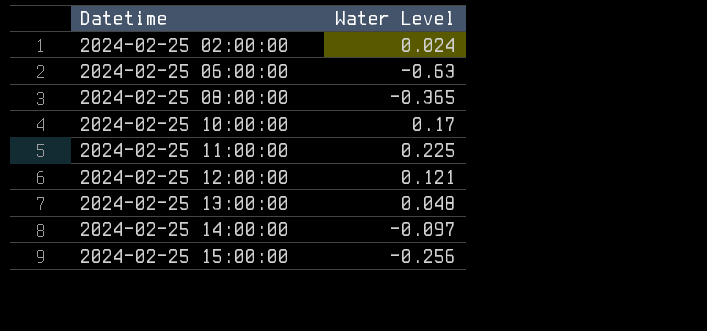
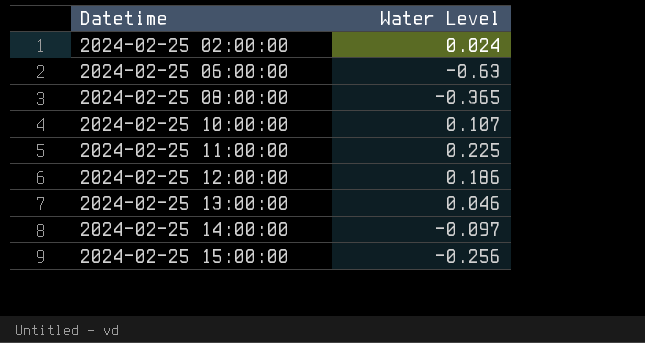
2024-02-25 10:00:00 | Water Level: 0.17 -> 0.107
2024-02-25 12:00:00 | Water Level: 0.121 -> 0.186
2024-02-25 13:00:00 | Water Level: 0.048 -> 0.046

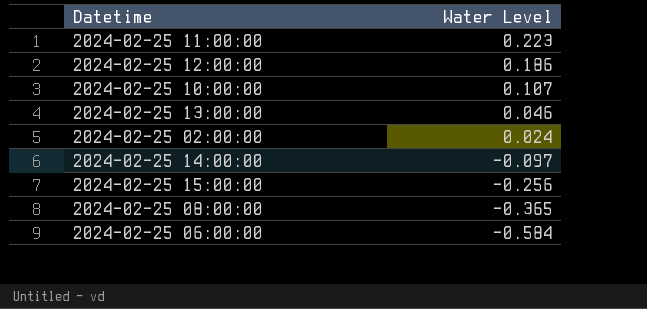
row order: Datetime ascending -> Water Level descending
2024-02-25 11:00:00 | Water Level: 0.225 -> 0.223
2024-02-25 06:00:00 | Water Level: -0.63 -> -0.584

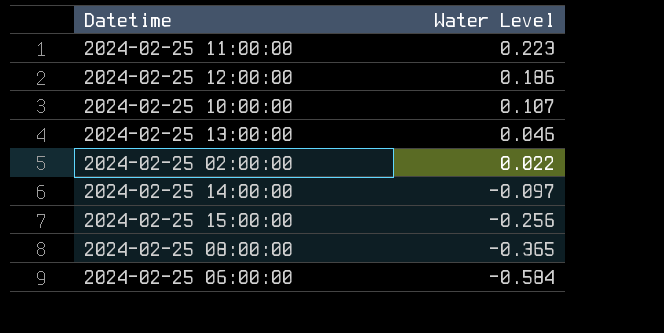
2024-02-25 02:00:00 | Water Level: 0.024 -> 0.022

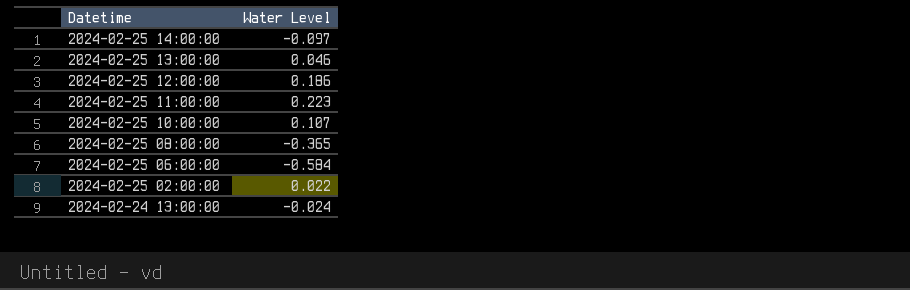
row order: Water Level descending -> Datetime descending
row 2024-02-25 15:00:00: -0.256 -> none
row 2024-02-24 13:00:00: none -> -0.024

